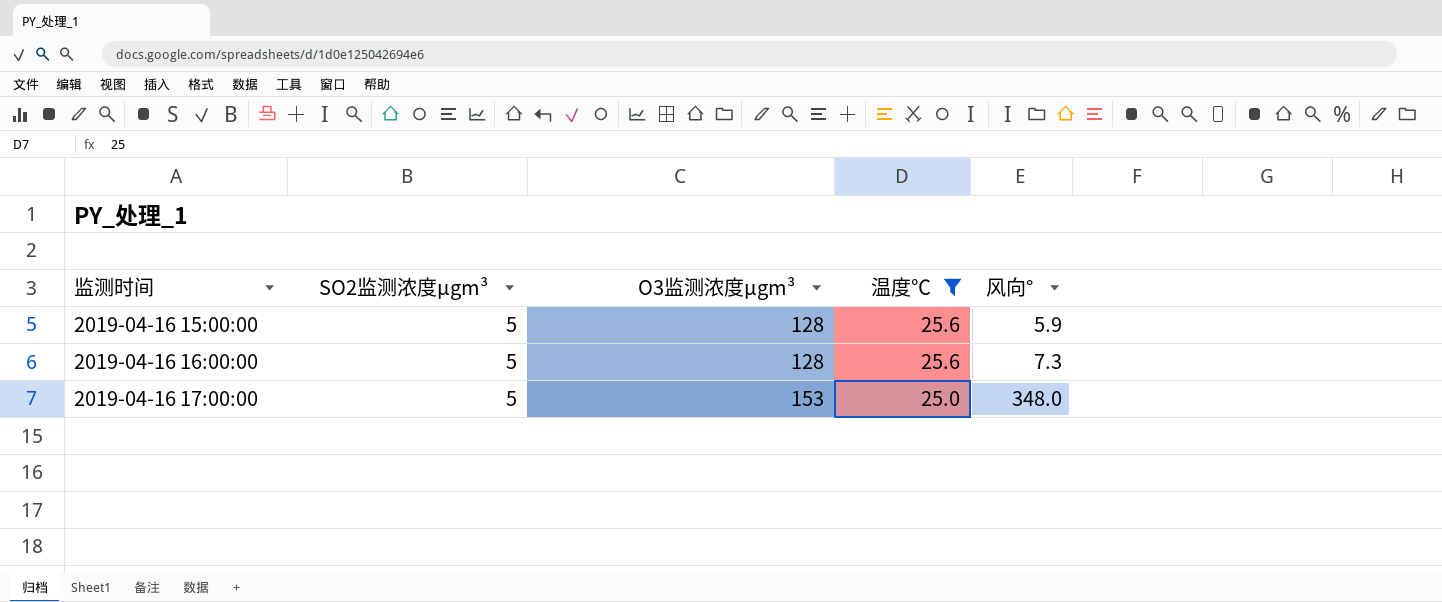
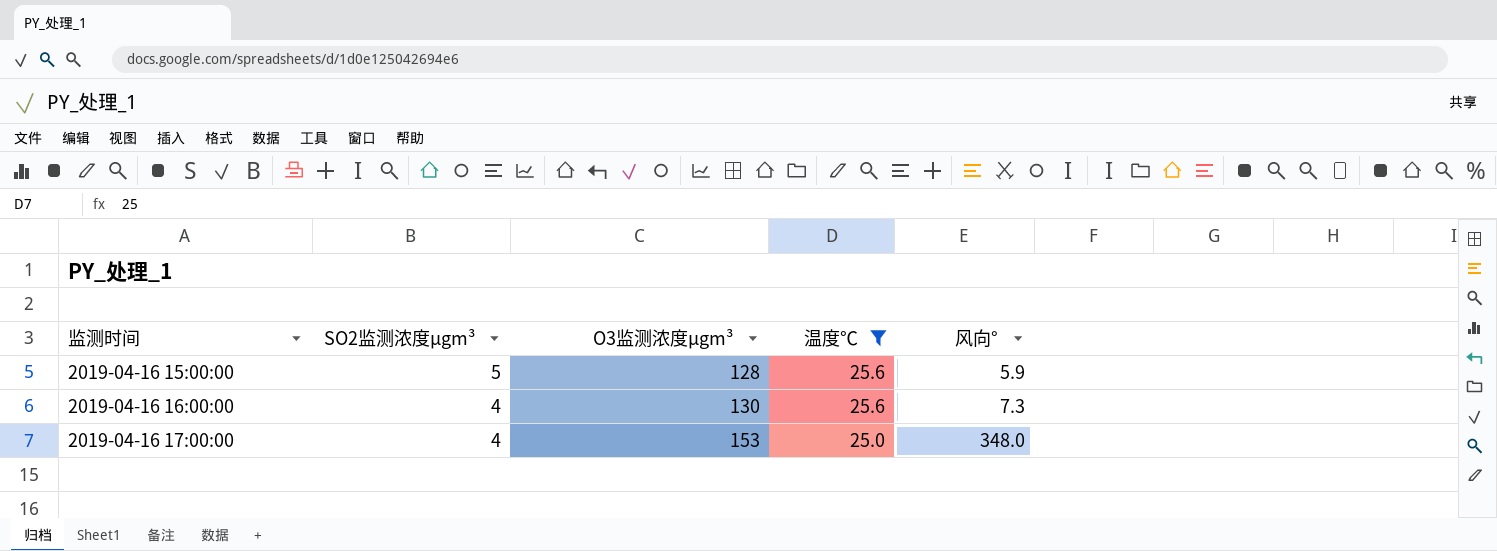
2019-04-16 16:00:00 | SO2监测浓度μgm³: 5 -> 4
2019-04-16 16:00:00 | O3监测浓度μgm³: 128 -> 130
2019-04-16 17:00:00 | SO2监测浓度μgm³: 5 -> 4

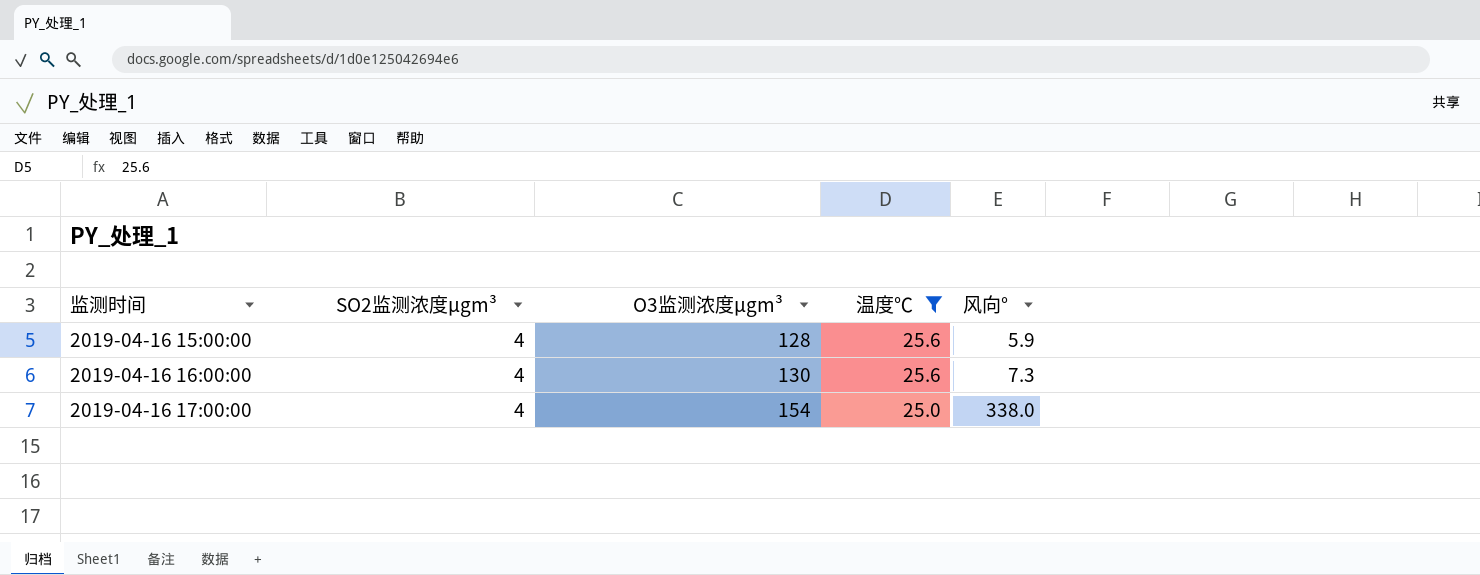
2019-04-16 15:00:00 | SO2监测浓度μgm³: 5 -> 4
2019-04-16 17:00:00 | O3监测浓度μgm³: 153 -> 154
2019-04-16 17:00:00 | 风向°: 348.0 -> 338.0

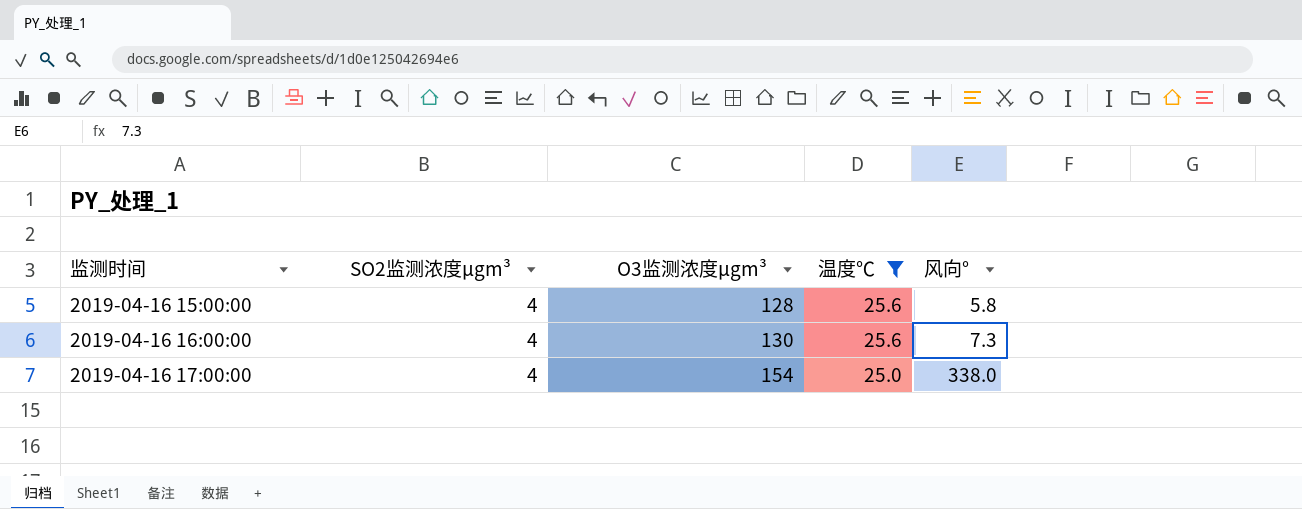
2019-04-16 15:00:00 | 风向°: 5.9 -> 5.8

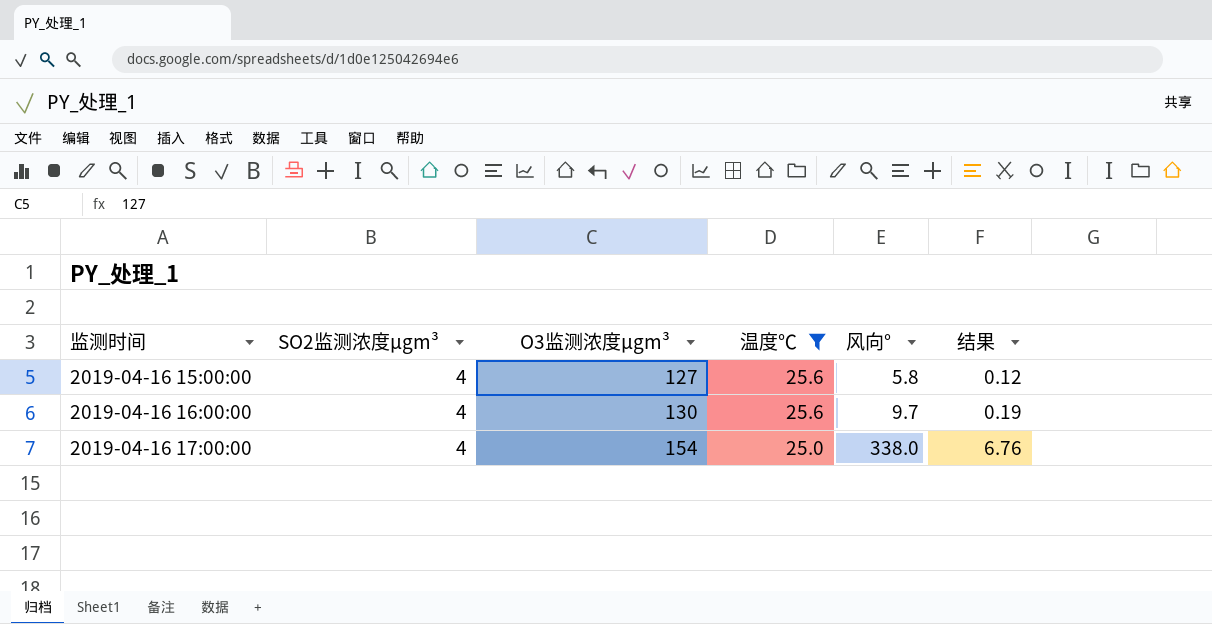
column 结果 | formula: none -> [风向°] * 0.02
2019-04-16 15:00:00 | O3监测浓度μgm³: 128 -> 127
2019-04-16 16:00:00 | 风向°: 7.3 -> 9.7

